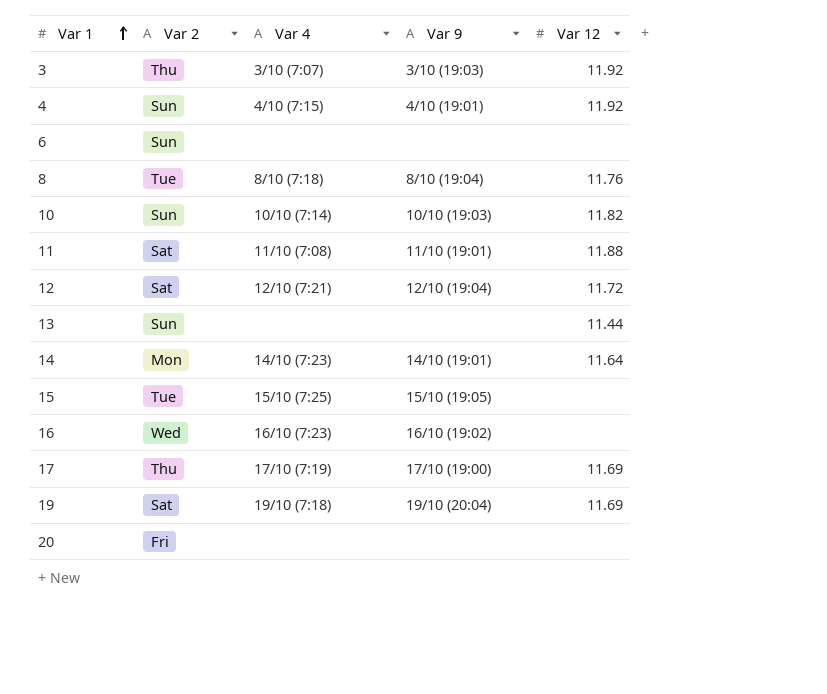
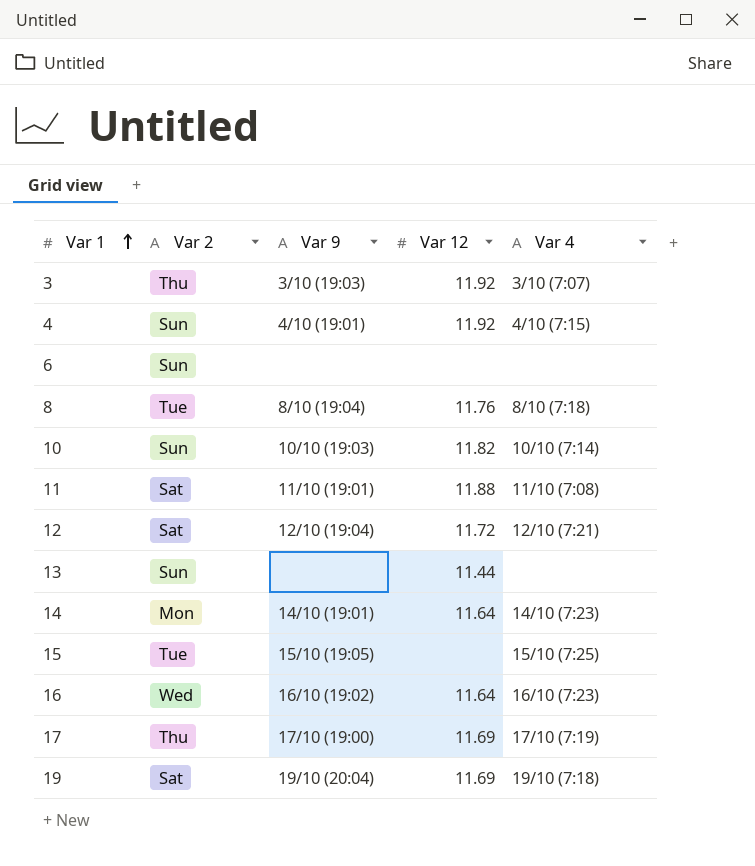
column Var 4 | position: 3 -> 5
row 20: Fri | none | none | none -> none
16 | Var 12: none -> 11.64

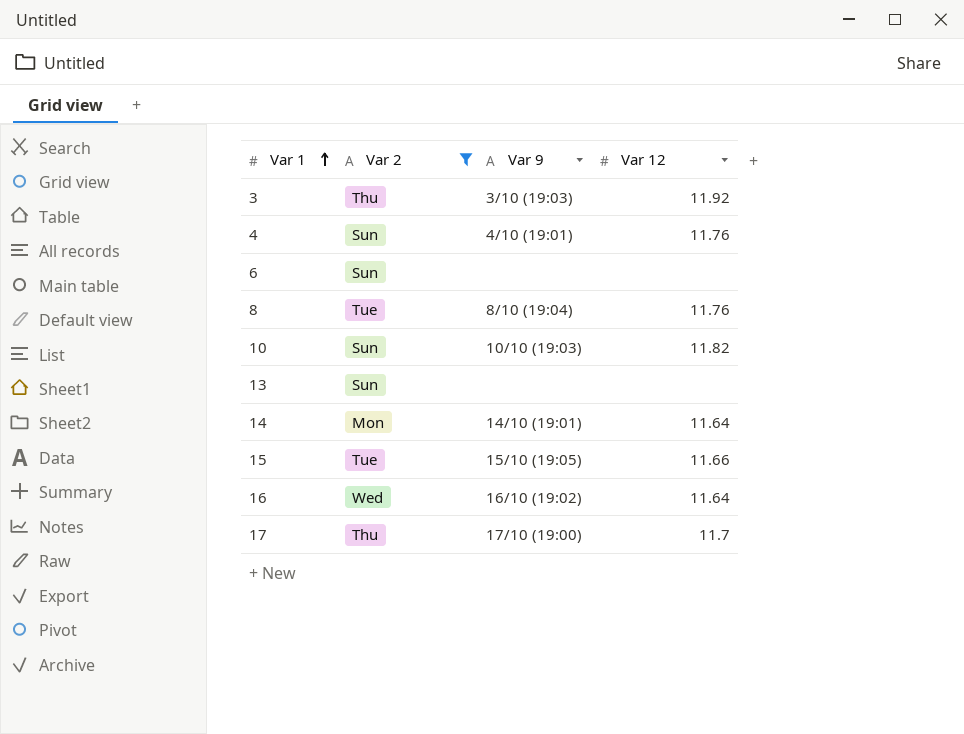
filter: none -> Var 2 != Sat
column Var 4 | position: 5 -> none
4 | Var 12: 11.92 -> 11.76
13 | Var 12: 11.44 -> none
15 | Var 12: none -> 11.66
17 | Var 12: 11.69 -> 11.7

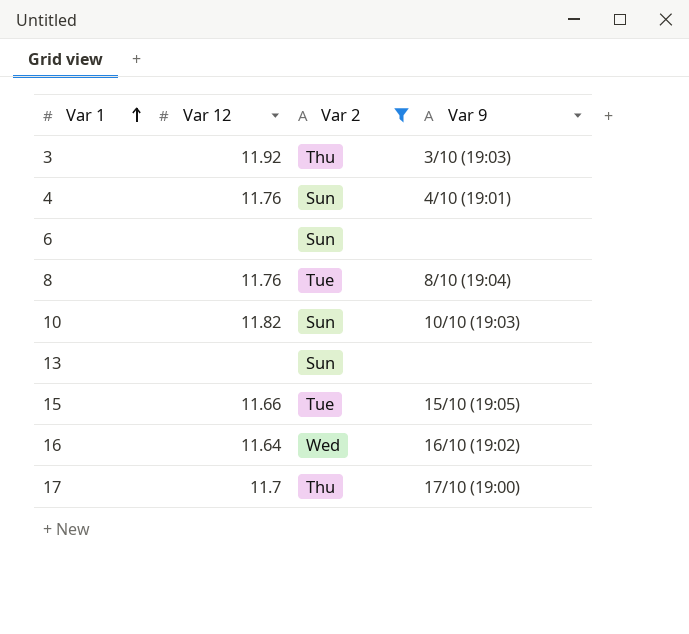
column Var 12 | position: 4 -> 2
row 14: Mon | 14/10 (19:01) | 11.64 -> none

